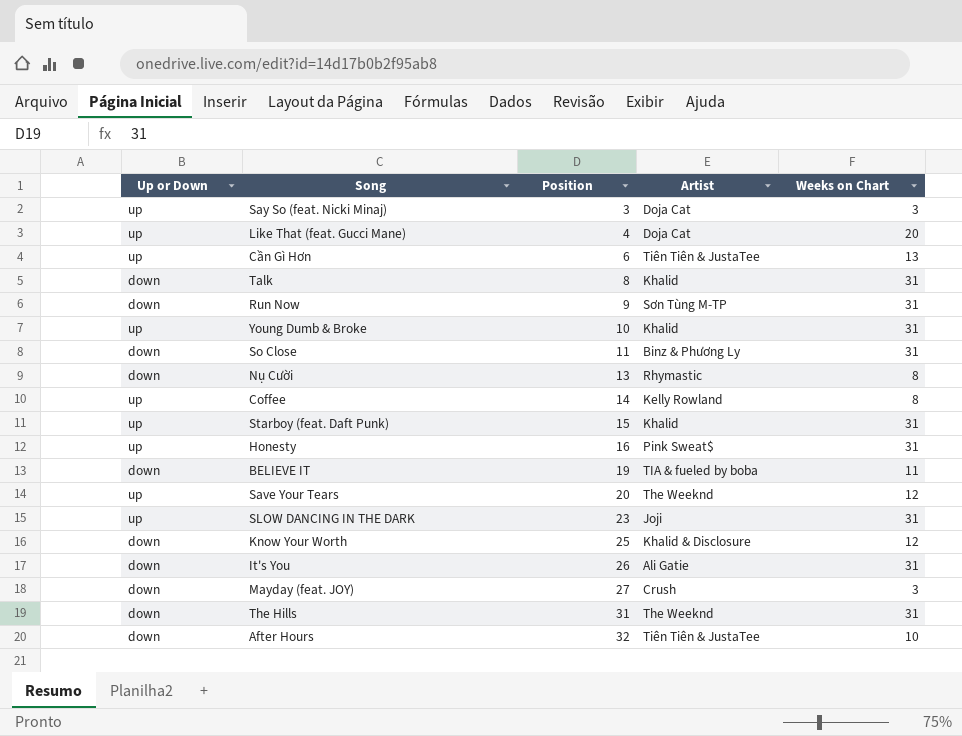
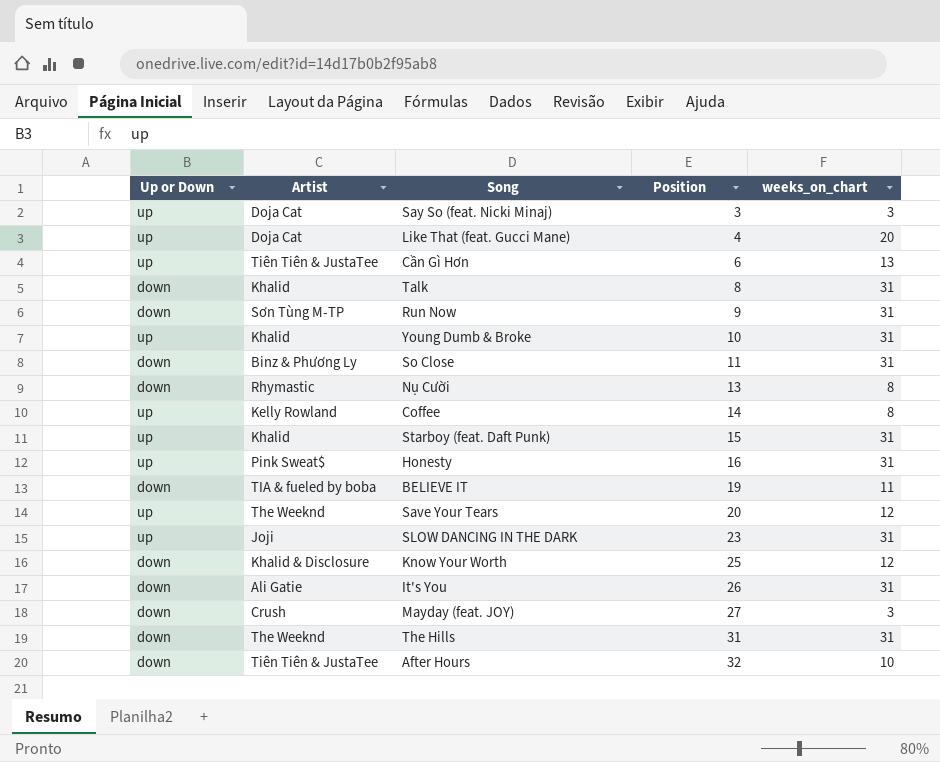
column Artist | position: 4 -> 2
column name: Weeks on Chart -> weeks_on_chart

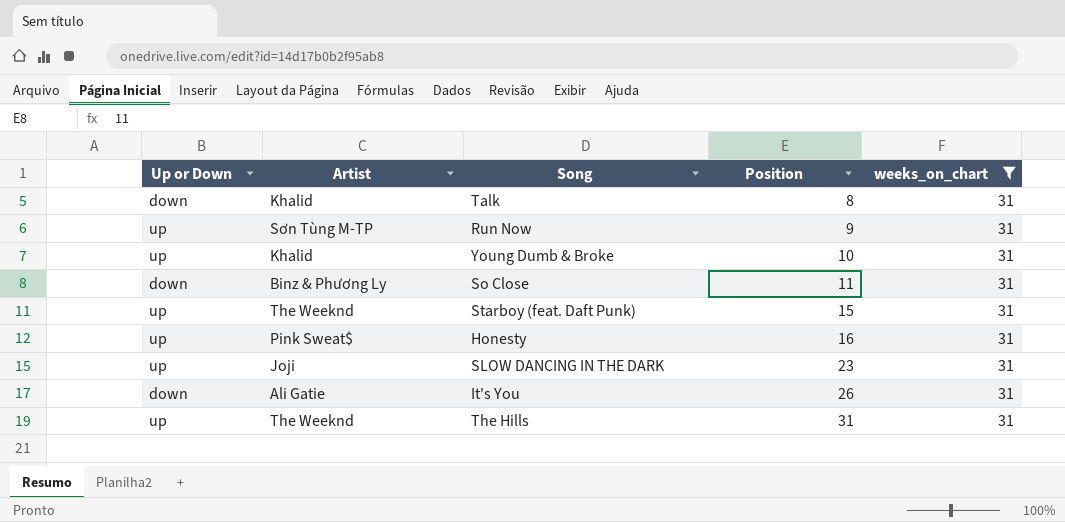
filter: none -> weeks_on_chart = 31
Run Now | Up or Down: down -> up
Starboy (feat. Daft Punk) | Artist: Khalid -> The Weeknd
The Hills | Up or Down: down -> up

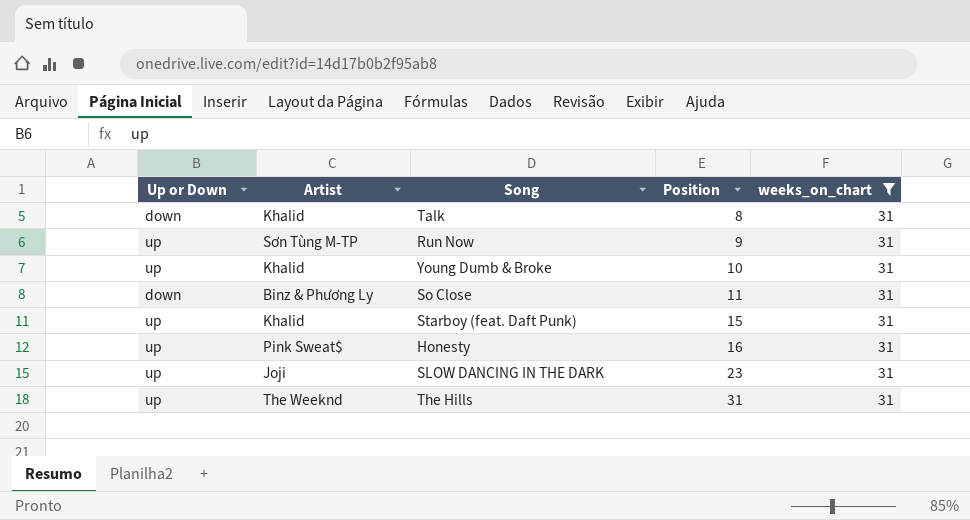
row It's You: down | Ali Gatie | 26 | 31 -> none
Starboy (feat. Daft Punk) | Artist: The Weeknd -> Khalid

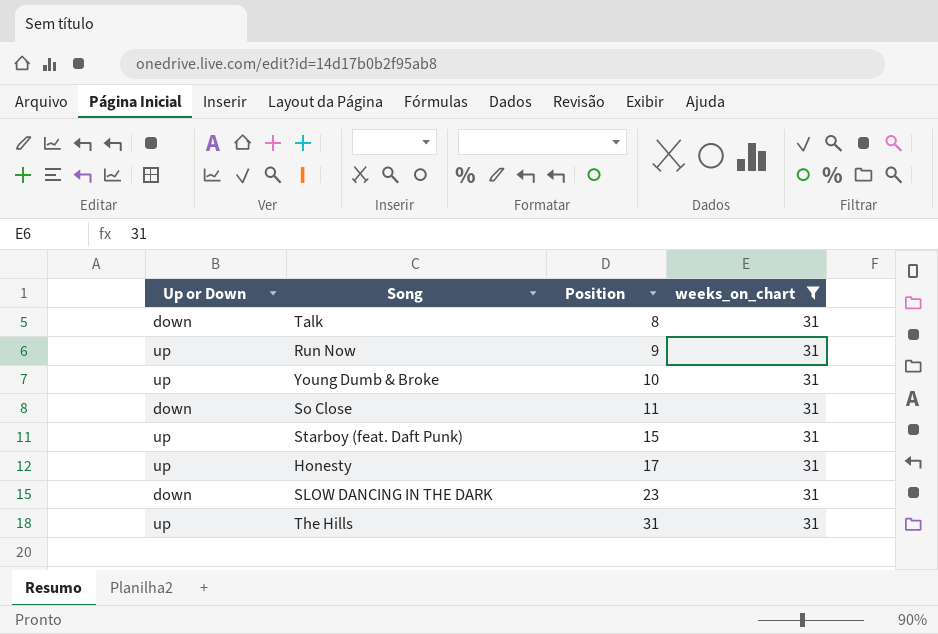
column Artist | position: 2 -> none
Honesty | Position: 16 -> 17
SLOW DANCING IN THE DARK | Up or Down: up -> down

